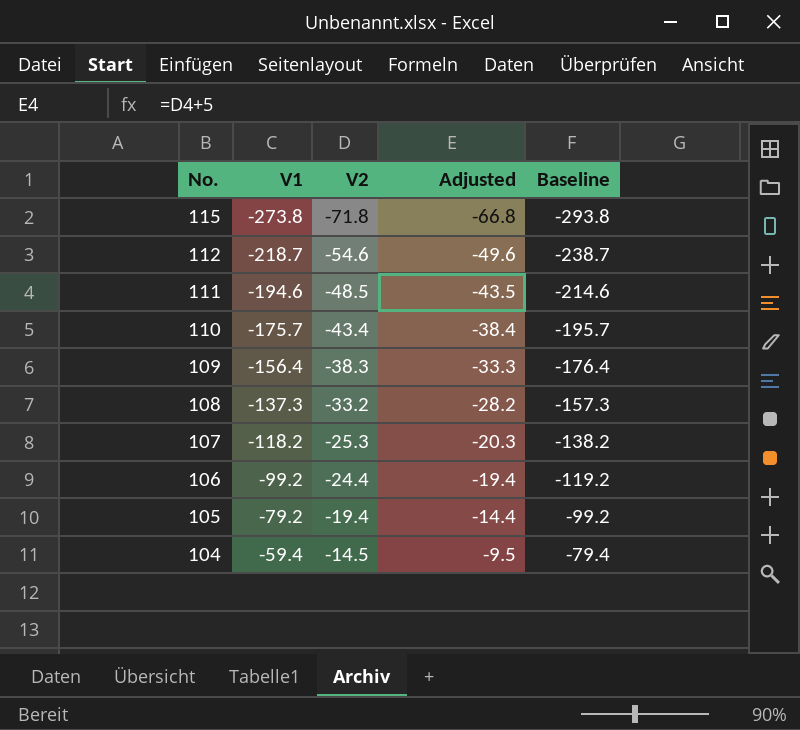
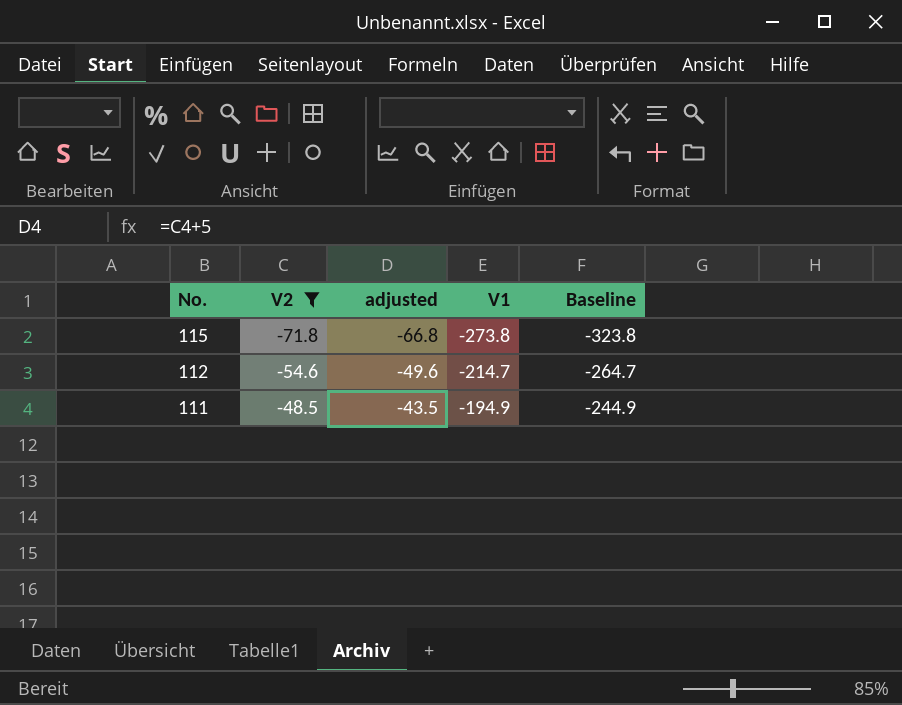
filter: none -> V2 <= -48.5
column name: Adjusted -> adjusted
column V1 | position: 2 -> 4
column Baseline | formula: [V1] - 20 -> [V1] - 50
112 | V1: -218.7 -> -214.7
111 | V1: -194.6 -> -194.9

